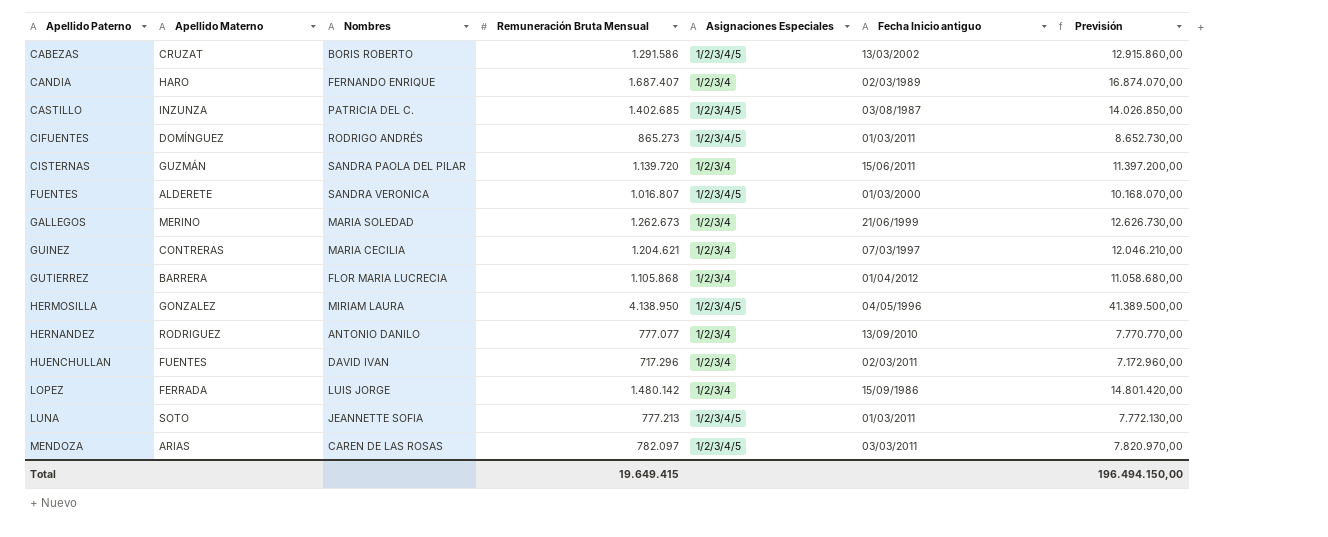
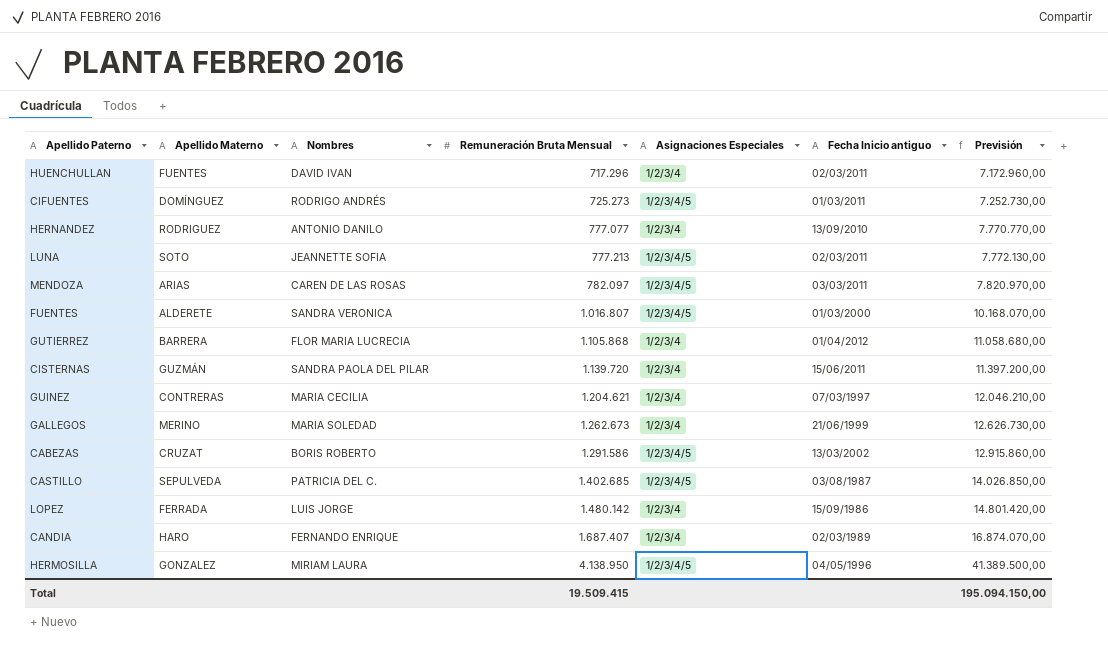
row order: Apellido Paterno ascending -> Remuneración Bruta Mensual ascending
CIFUENTES | Remuneración Bruta Mensual: 865.273 -> 725.273
CIFUENTES | Previsión: 8.652.730,00 -> 7.252.730,00
LUNA | Fecha Inicio antiguo: 01/03/2011 -> 02/03/2011
CASTILLO | Apellido Materno: INZUNZA -> SEPULVEDA
Total | Remuneración Bruta Mensual: 19.649.415 -> 19.509.415
Total | Previsión: 196.494.150,00 -> 195.094.150,00

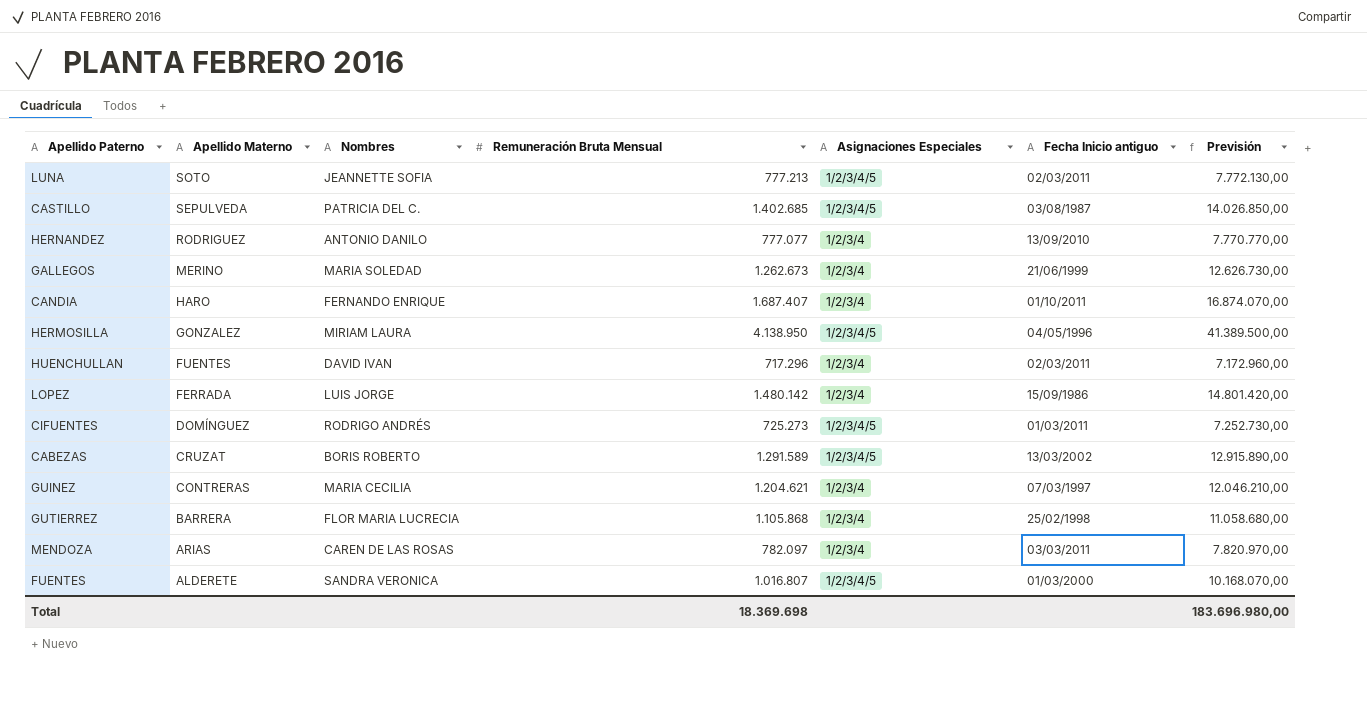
row order: Remuneración Bruta Mensual ascending -> Apellido Materno descending
row CISTERNAS: GUZMÁN | SANDRA PAOLA DEL PILAR | 1.139.720 | 1/2/3/4 | 15/06/2011 | 11.397.200,00 -> none
CANDIA | Fecha Inicio antiguo: 02/03/1989 -> 01/10/2011
CABEZAS | Remuneración Bruta Mensual: 1.291.586 -> 1.291.589
CABEZAS | Previsión: 12.915.860,00 -> 12.915.890,00
GUTIERREZ | Fecha Inicio antiguo: 01/04/2012 -> 25/02/1998
MENDOZA | Asignaciones Especiales: 1/2/3/4/5 -> 1/2/3/4
Total | Remuneración Bruta Mensual: 19.509.415 -> 18.369.698
Total | Previsión: 195.094.150,00 -> 183.696.980,00

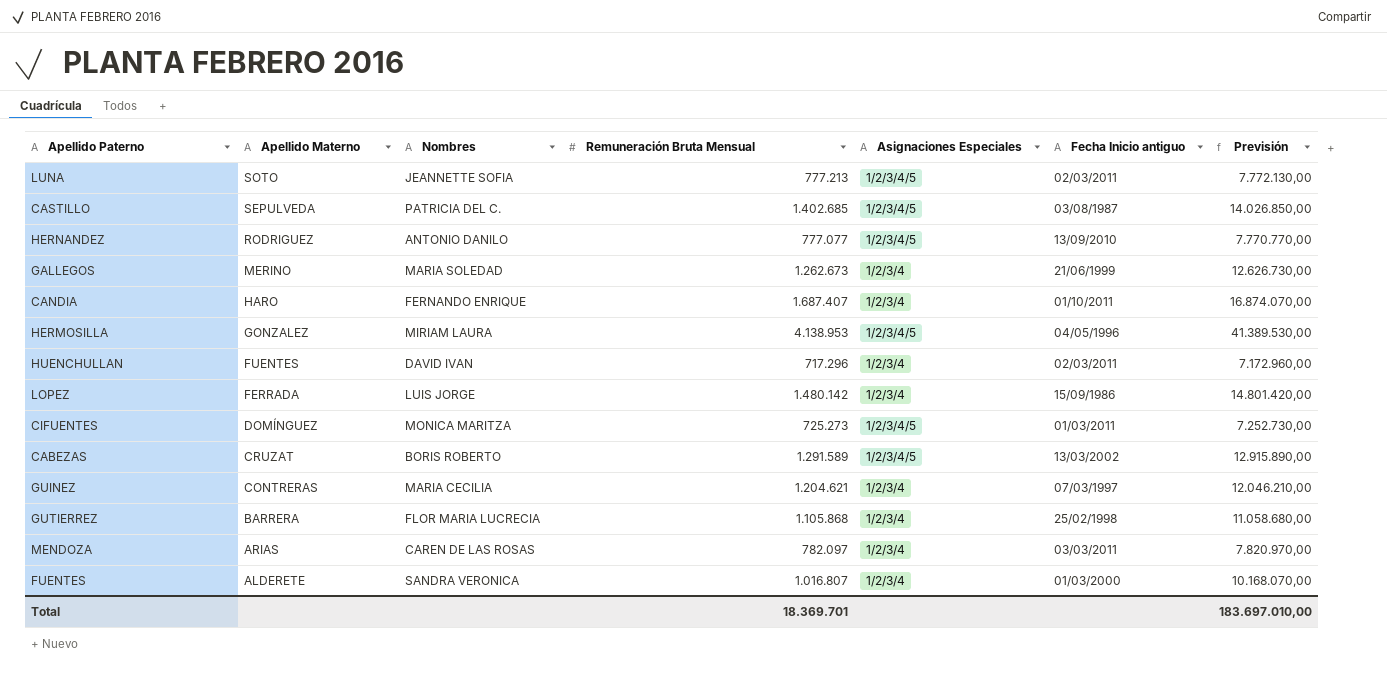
HERNANDEZ | Asignaciones Especiales: 1/2/3/4 -> 1/2/3/4/5
HERMOSILLA | Remuneración Bruta Mensual: 4.138.950 -> 4.138.953
HERMOSILLA | Previsión: 41.389.500,00 -> 41.389.530,00
CIFUENTES | Nombres: RODRIGO ANDRÉS -> MONICA MARITZA
FUENTES | Asignaciones Especiales: 1/2/3/4/5 -> 1/2/3/4
Total | Remuneración Bruta Mensual: 18.369.698 -> 18.369.701
Total | Previsión: 183.696.980,00 -> 183.697.010,00

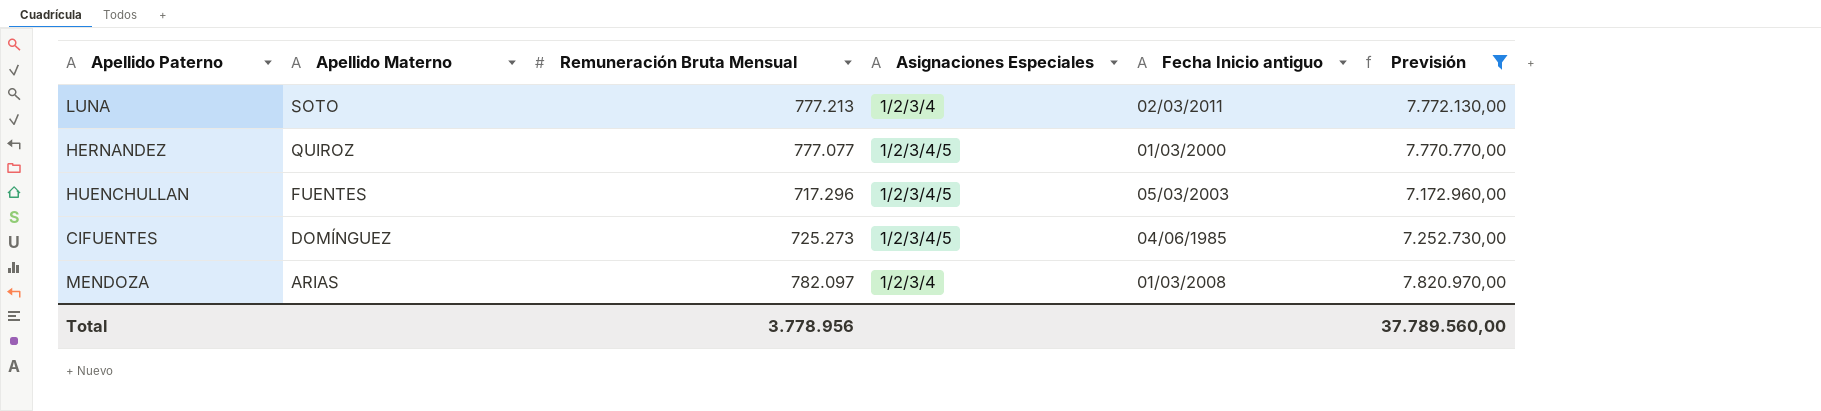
filter: none -> Previsión <= 7.820.970,00
column Nombres | position: 3 -> none
LUNA | Asignaciones Especiales: 1/2/3/4/5 -> 1/2/3/4
HERNANDEZ | Apellido Materno: RODRIGUEZ -> QUIROZ
HERNANDEZ | Fecha Inicio antiguo: 13/09/2010 -> 01/03/2000
HUENCHULLAN | Asignaciones Especiales: 1/2/3/4 -> 1/2/3/4/5
HUENCHULLAN | Fecha Inicio antiguo: 02/03/2011 -> 05/03/2003
CIFUENTES | Fecha Inicio antiguo: 01/03/2011 -> 04/06/1985
MENDOZA | Fecha Inicio antiguo: 03/03/2011 -> 01/03/2008
Total | Remuneración Bruta Mensual: 18.369.701 -> 3.778.956
Total | Previsión: 183.697.010,00 -> 37.789.560,00

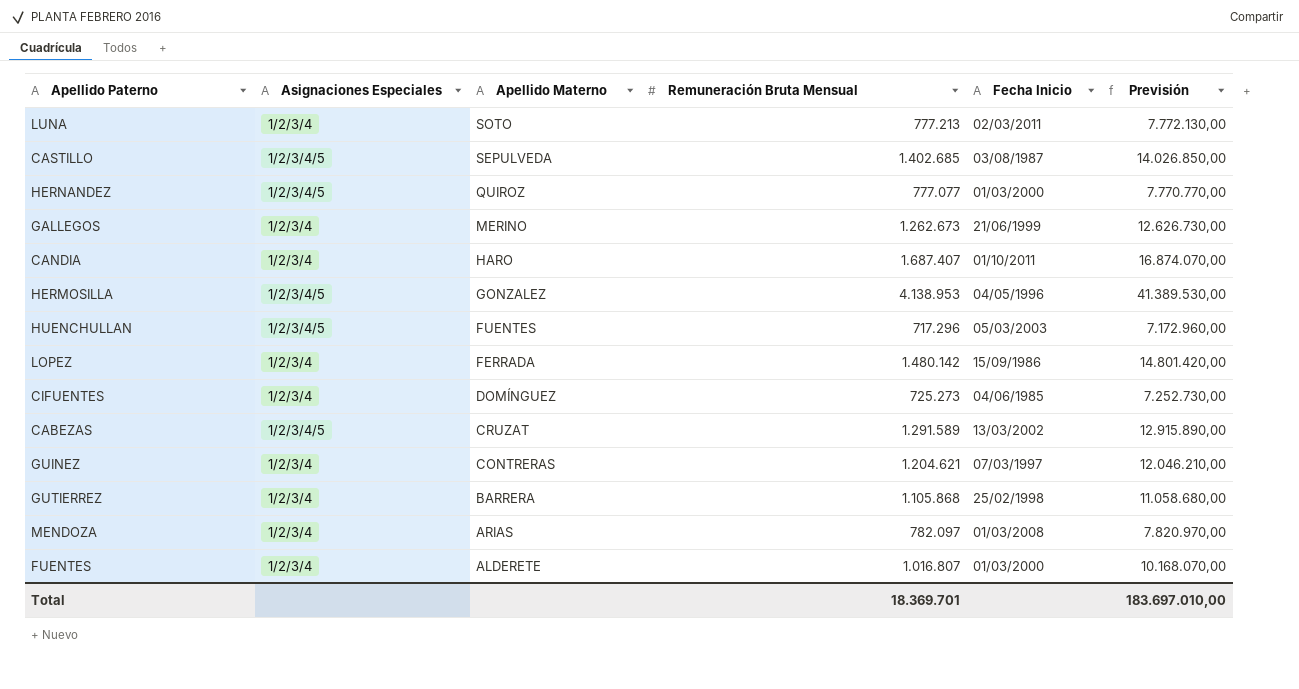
filter: Previsión <= 7.820.970,00 -> none
column Asignaciones Especiales | position: 4 -> 2
column name: Fecha Inicio antiguo -> Fecha Inicio
CIFUENTES | Asignaciones Especiales: 1/2/3/4/5 -> 1/2/3/4
Total | Remuneración Bruta Mensual: 3.778.956 -> 18.369.701
Total | Previsión: 37.789.560,00 -> 183.697.010,00

